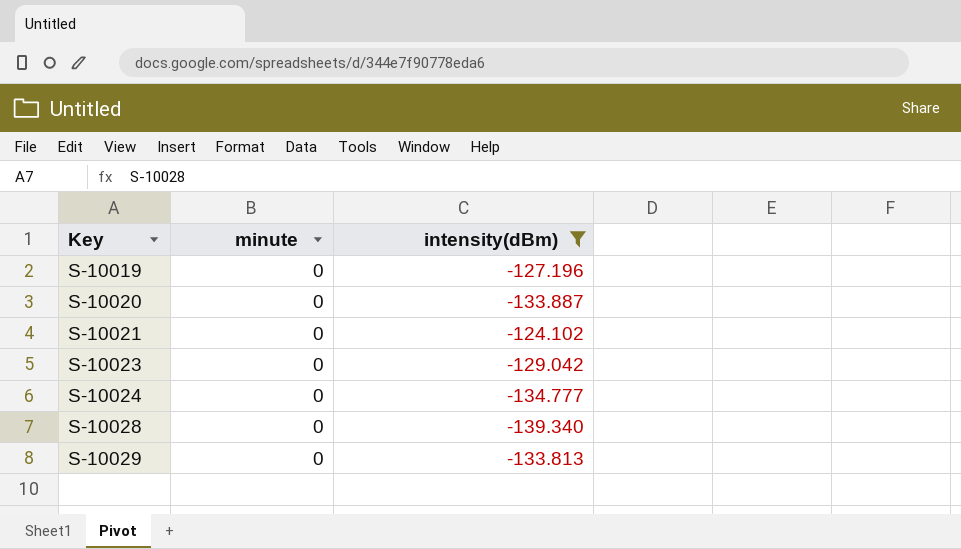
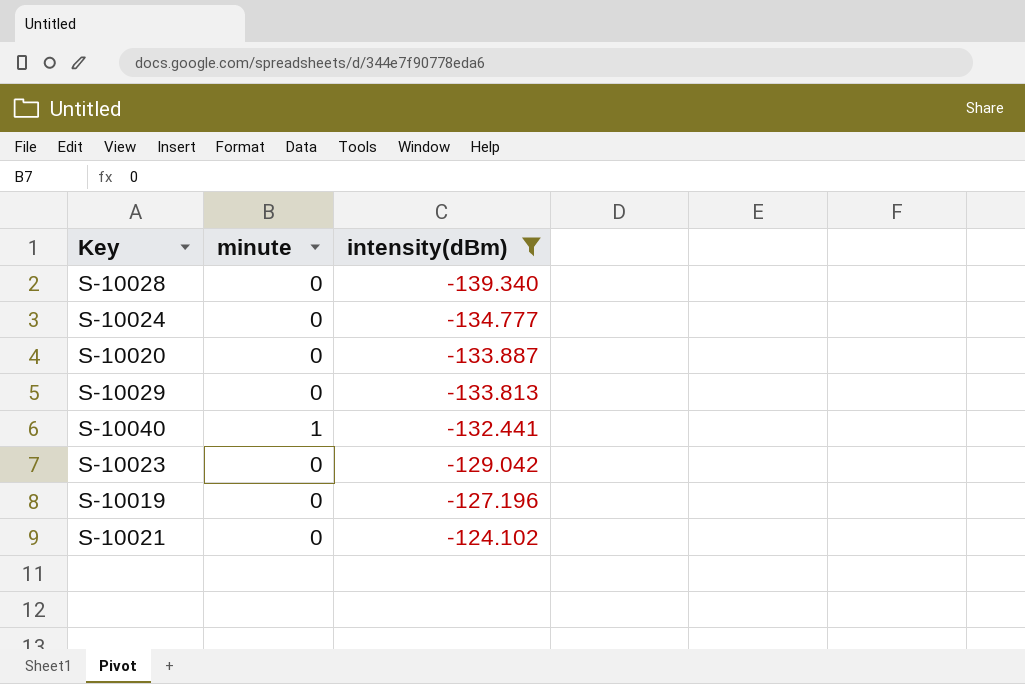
row order: Key ascending -> intensity(dBm) ascending
row S-10040: none -> 1 | -132.441

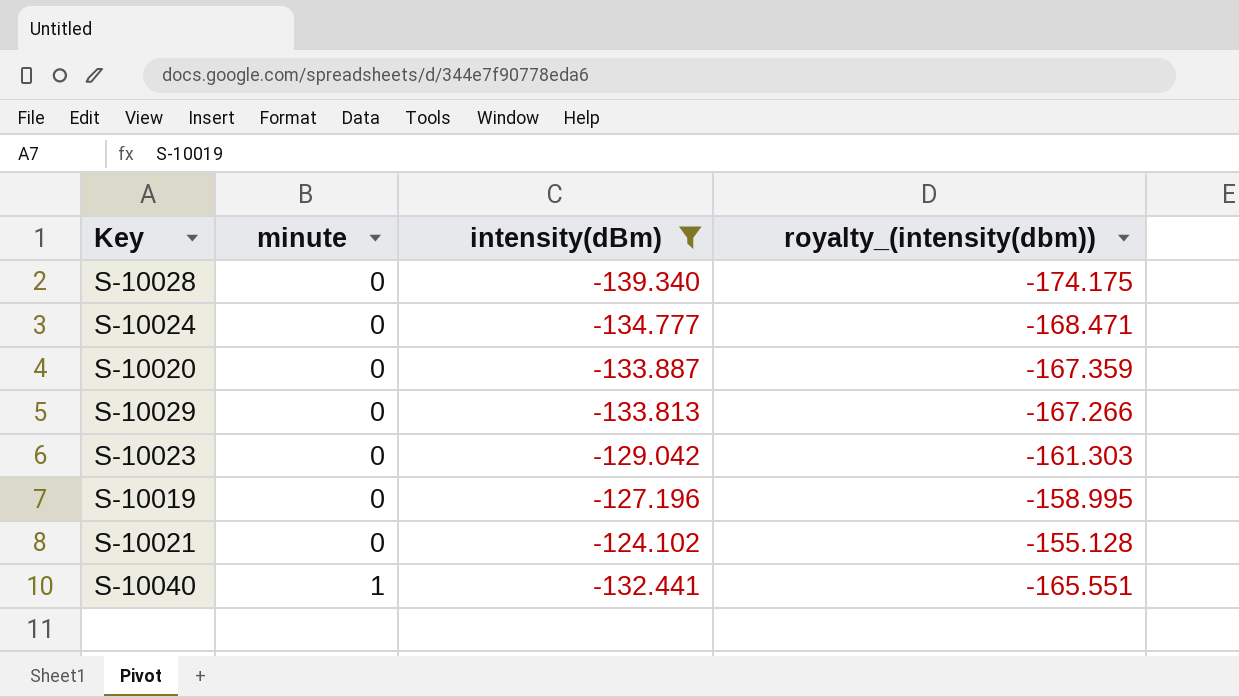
row order: intensity(dBm) ascending -> minute ascending
column royalty_(intensity(dbm)) | formula: none -> [intensity(dBm)] * 1.25

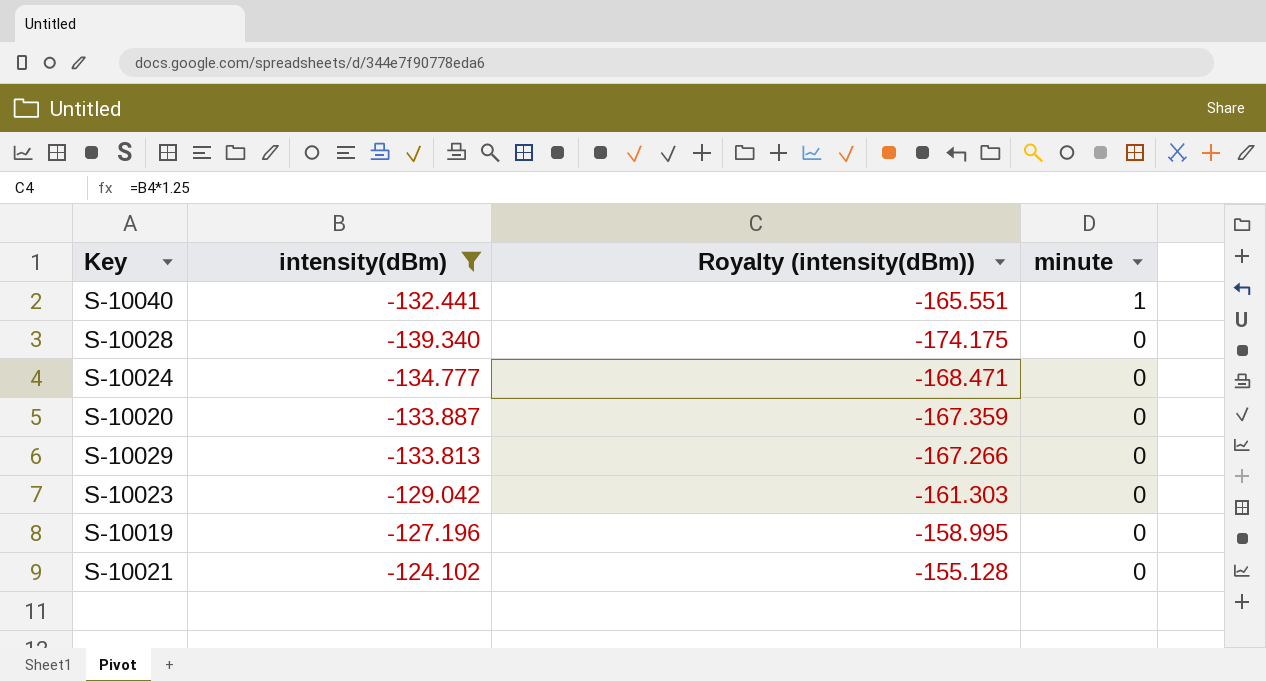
row order: minute ascending -> minute descending
column name: royalty_(intensity(dbm)) -> Royalty (intensity(dBm))
column minute | position: 2 -> 4

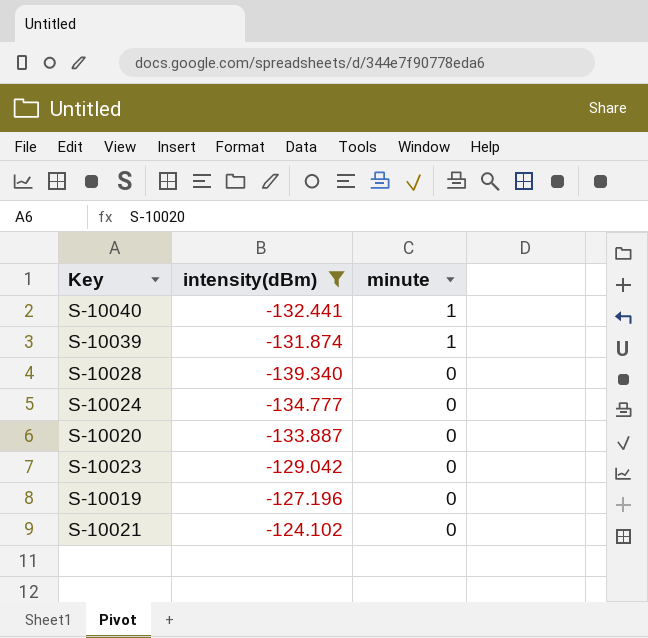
column Royalty (intensity(dBm)) | formula: [intensity(dBm)] * 1.25 -> none
row S-10029: -133.813 | -167.266 | 0 -> none
row S-10039: none -> -131.874 | 1

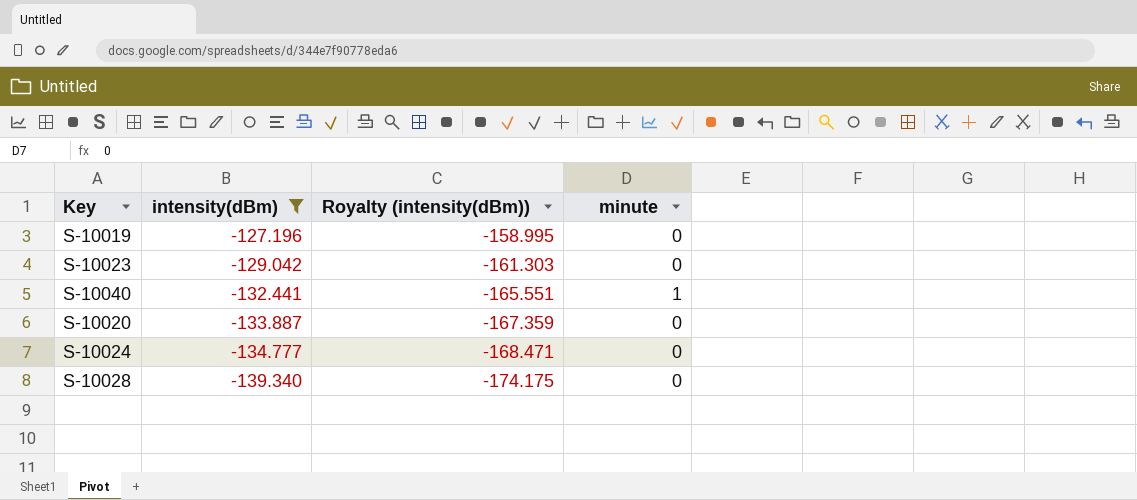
row order: minute descending -> intensity(dBm) descending
column Royalty (intensity(dBm)) | formula: none -> [intensity(dBm)] * 1.25
row S-10039: -131.874 | 1 -> none
row S-10021: -124.102 | 0 -> none

